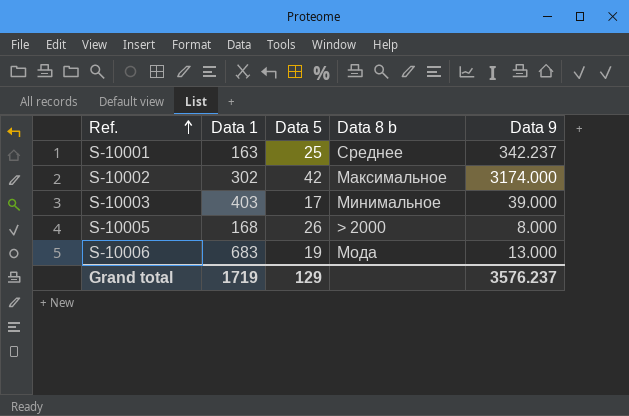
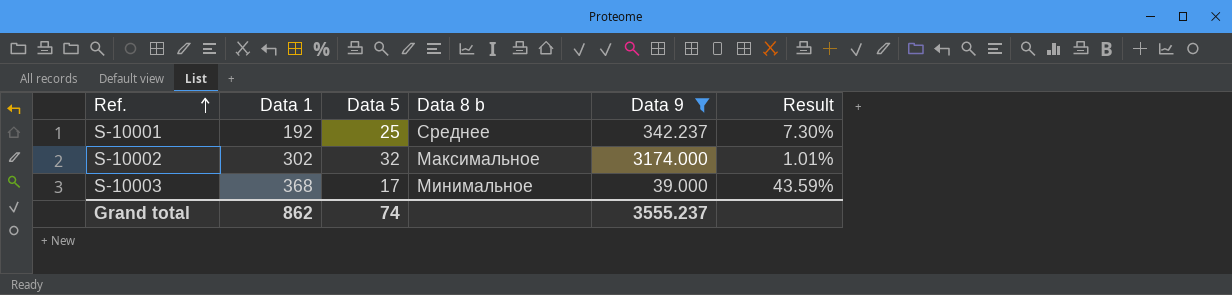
filter: none -> Data 9 >= 39.000
column Result | formula: none -> [Data 5] / [Data 9]
S-10001 | Data 1: 163 -> 192
S-10002 | Data 5: 42 -> 32
S-10003 | Data 1: 403 -> 368
Grand total | Data 1: 1719 -> 862
Grand total | Data 5: 129 -> 74
Grand total | Data 9: 3576.237 -> 3555.237

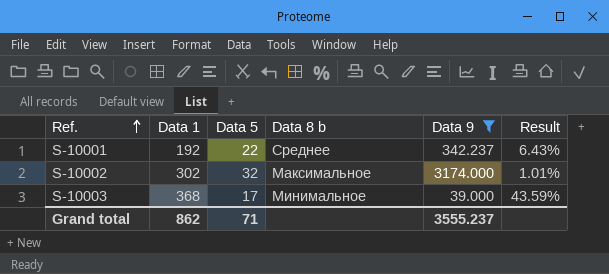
S-10001 | Data 5: 25 -> 22
S-10001 | Result: 7.30% -> 6.43%
Grand total | Data 5: 74 -> 71

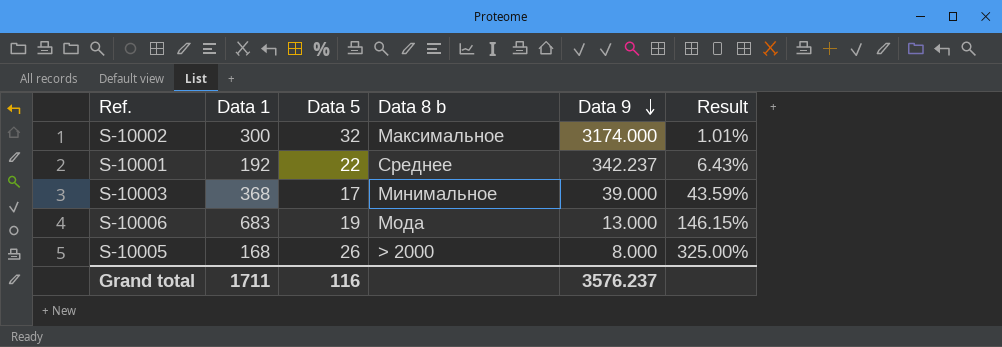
filter: Data 9 >= 39.000 -> none
row order: Ref. ascending -> Data 9 descending
S-10002 | Data 1: 302 -> 300
Grand total | Data 1: 862 -> 1711
Grand total | Data 5: 71 -> 116
Grand total | Data 9: 3555.237 -> 3576.237

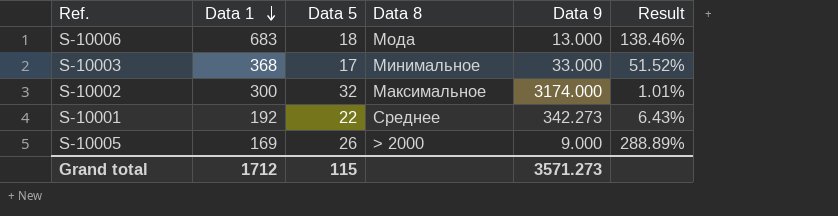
row order: Data 9 descending -> Data 1 descending
column name: Data 8 b -> Data 8
S-10006 | Data 5: 19 -> 18
S-10006 | Result: 146.15% -> 138.46%
S-10003 | Data 9: 39.000 -> 33.000
S-10003 | Result: 43.59% -> 51.52%
S-10001 | Data 9: 342.237 -> 342.273
S-10005 | Data 1: 168 -> 169
S-10005 | Data 9: 8.000 -> 9.000
S-10005 | Result: 325.00% -> 288.89%
Grand total | Data 1: 1711 -> 1712
Grand total | Data 5: 116 -> 115
Grand total | Data 9: 3576.237 -> 3571.273

